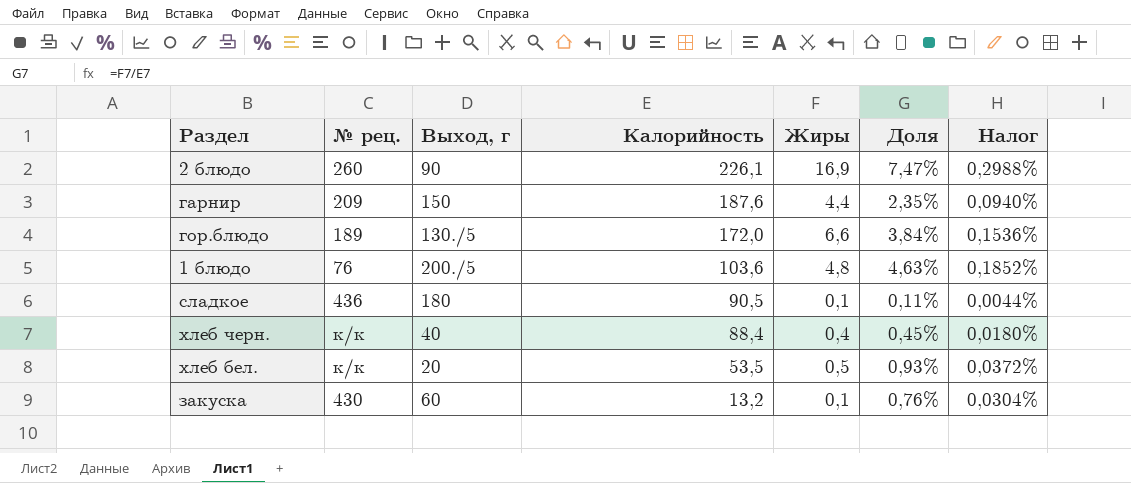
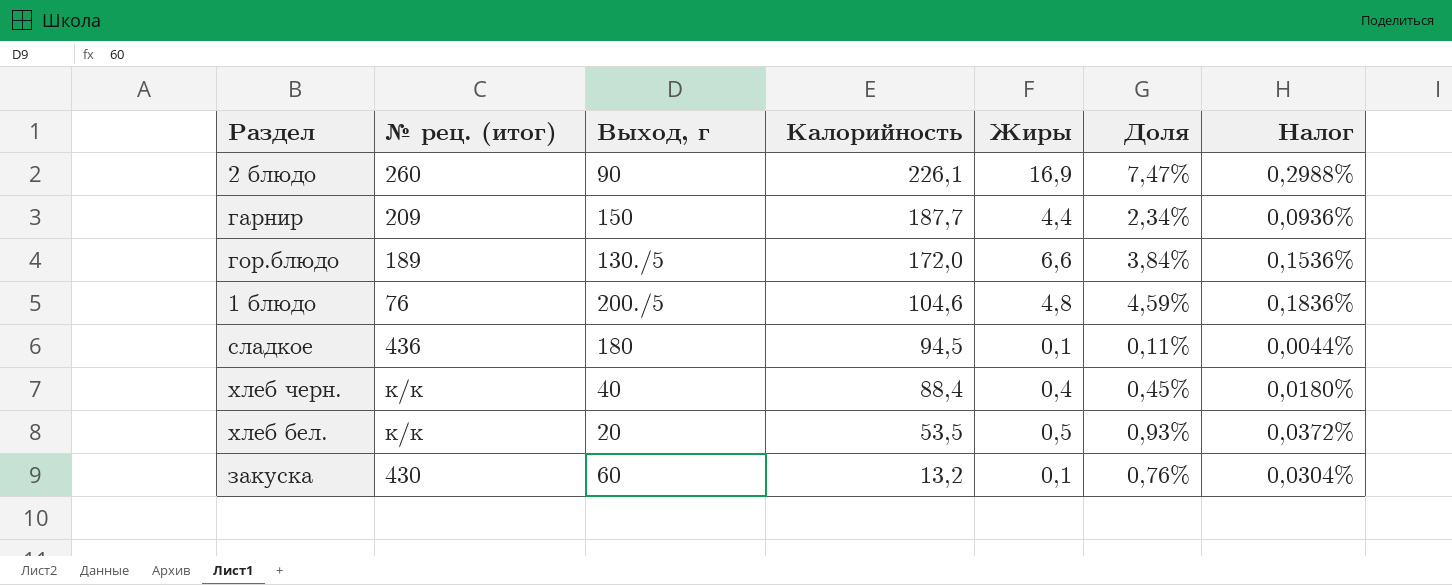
column name: № рец. -> № рец. (итог)
гарнир | Калорийность: 187,6 -> 187,7
гарнир | Доля: 2,35% -> 2,34%
гарнир | Налог: 0,0940% -> 0,0936%
1 блюдо | Калорийность: 103,6 -> 104,6
1 блюдо | Доля: 4,63% -> 4,59%
1 блюдо | Налог: 0,1852% -> 0,1836%
сладкое | Калорийность: 90,5 -> 94,5

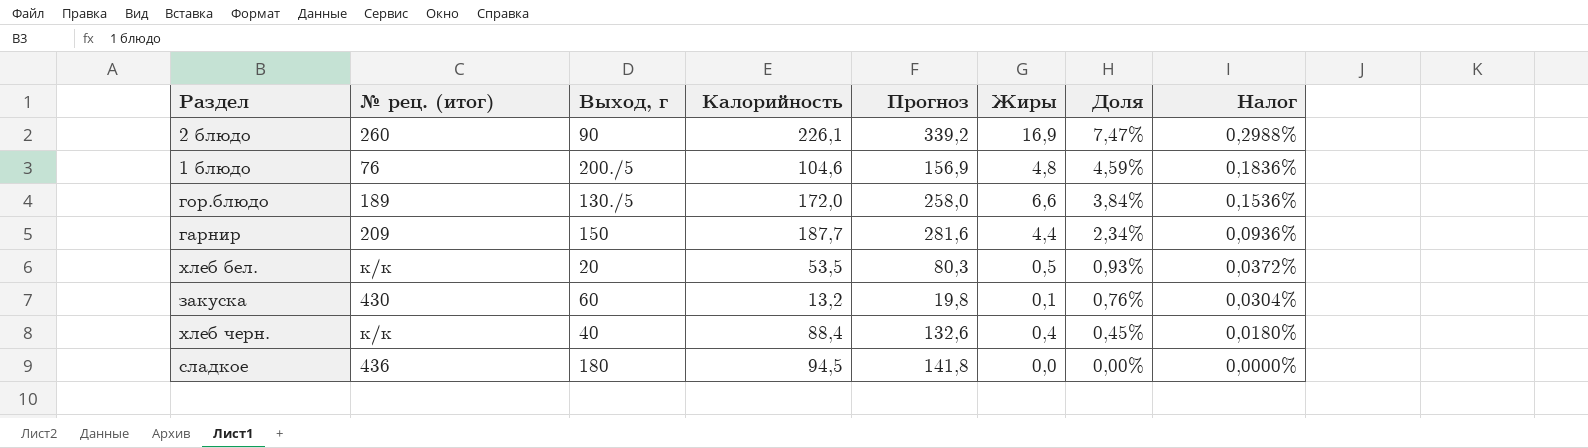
row order: Калорийность descending -> Доля descending
column Прогноз | formula: none -> [Калорийность] * 1,5
сладкое | Жиры: 0,1 -> 0,0
сладкое | Доля: 0,11% -> 0,00%
сладкое | Налог: 0,0044% -> 0,0000%

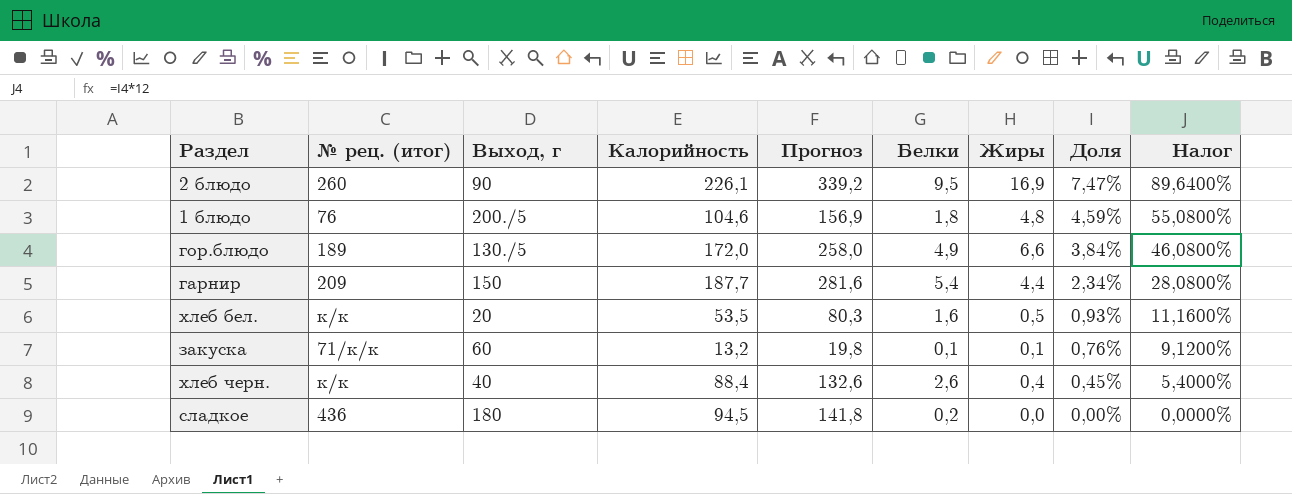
column Белки | position: none -> 6
column Налог | formula: [Доля] * 0,04 -> [Доля] * 12
закуска | № рец. (итог): 430 -> 71/к/к

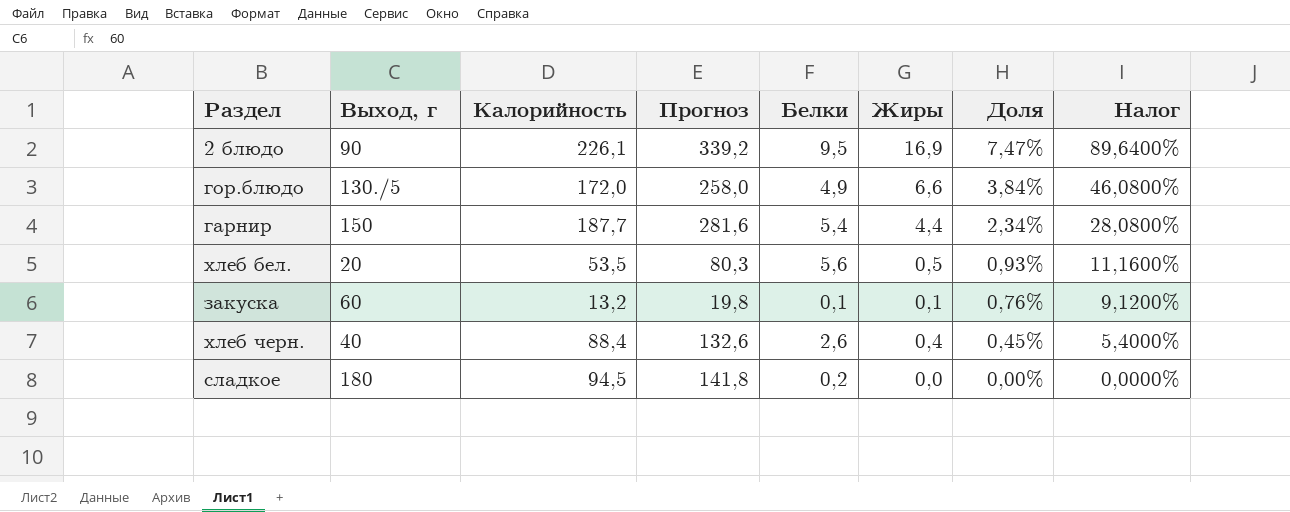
column № рец. (итог) | position: 2 -> none
row 1 блюдо: 76 | 200./5 | 104,6 | 156,9 | 1,8 | 4,8 | 4,59% | 55,0800% -> none
хлеб бел. | Белки: 1,6 -> 5,6

